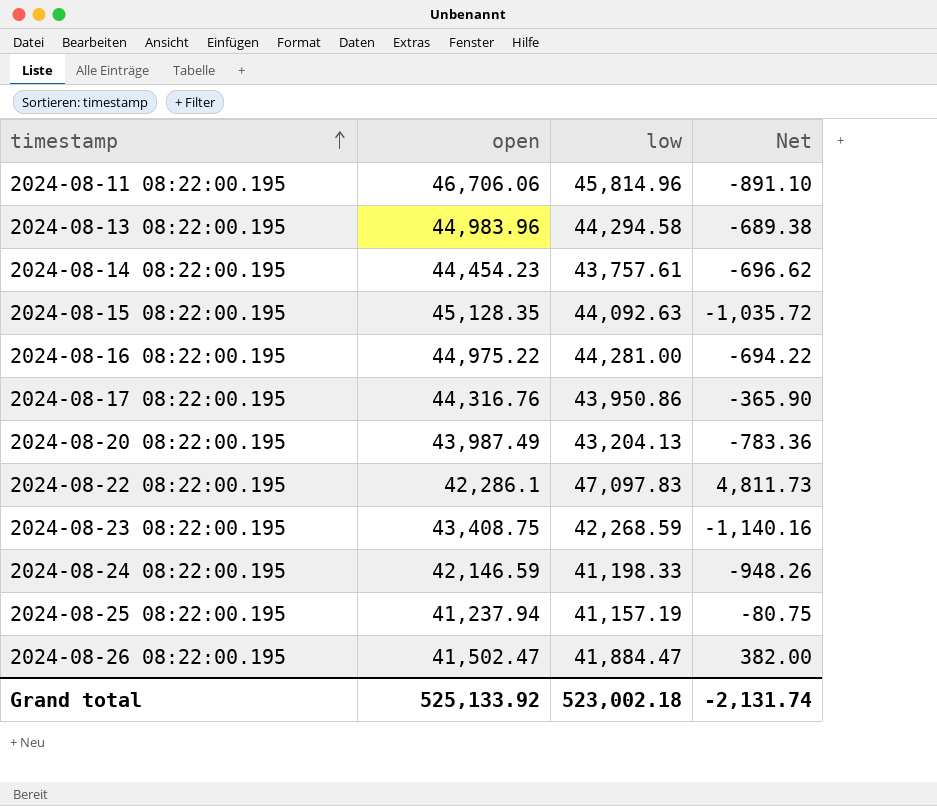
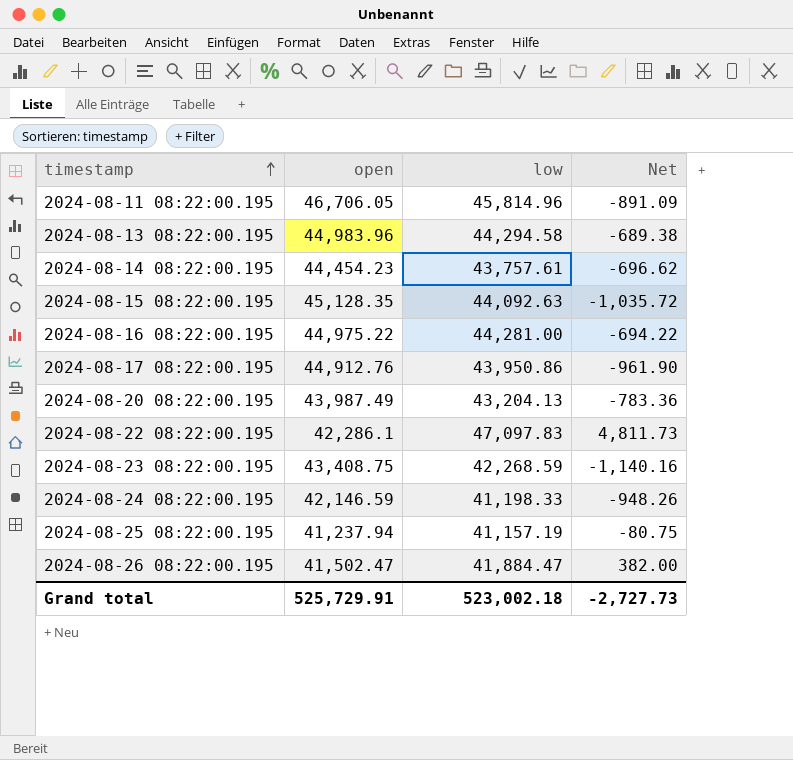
2024-08-11 08:22:00.195 | open: 46,706.06 -> 46,706.05
2024-08-11 08:22:00.195 | Net: -891.10 -> -891.09
2024-08-17 08:22:00.195 | open: 44,316.76 -> 44,912.76
2024-08-17 08:22:00.195 | Net: -365.90 -> -961.90
Grand total | open: 525,133.92 -> 525,729.91
Grand total | Net: -2,131.74 -> -2,727.73

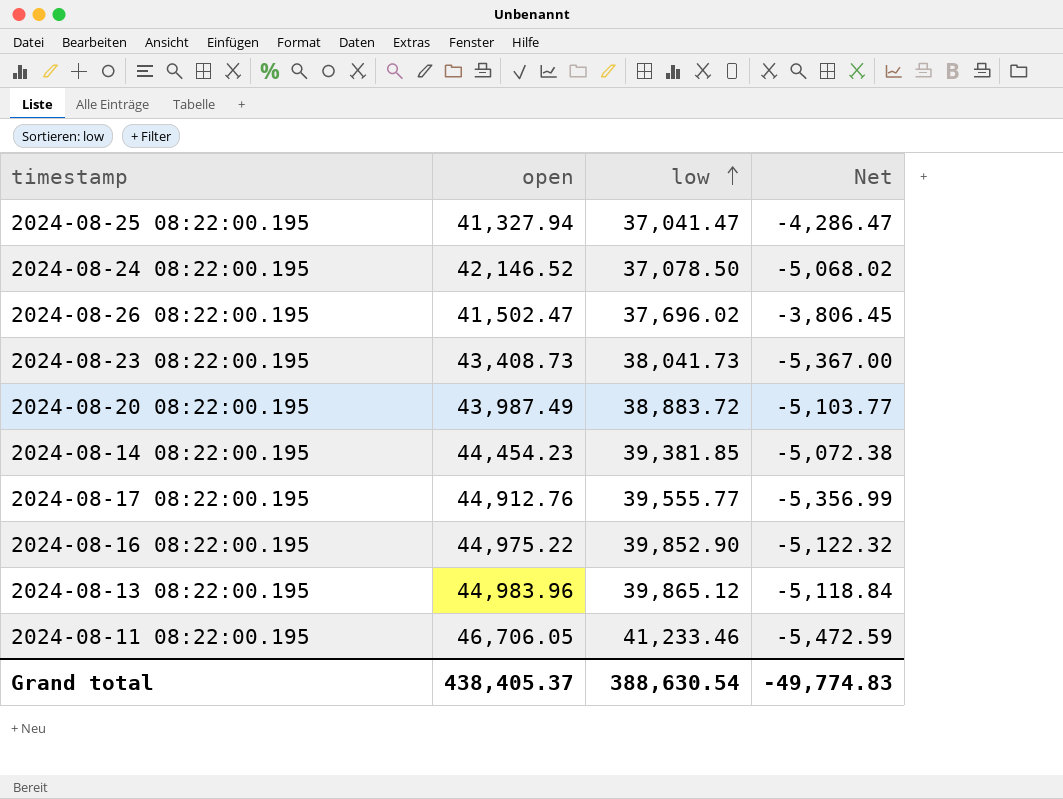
row order: timestamp ascending -> low ascending
row 2024-08-15 08:22:00.195: 45,128.35 | 44,092.63 | -1,035.72 -> none
row 2024-08-22 08:22:00.195: 42,286.1 | 47,097.83 | 4,811.73 -> none
2024-08-25 08:22:00.195 | open: 41,237.94 -> 41,327.94
2024-08-25 08:22:00.195 | low: 41,157.19 -> 37,041.47
2024-08-25 08:22:00.195 | Net: -80.75 -> -4,286.47
2024-08-24 08:22:00.195 | open: 42,146.59 -> 42,146.52
2024-08-24 08:22:00.195 | low: 41,198.33 -> 37,078.50
2024-08-24 08:22:00.195 | Net: -948.26 -> -5,068.02
2024-08-26 08:22:00.195 | low: 41,884.47 -> 37,696.02
2024-08-26 08:22:00.195 | Net: 382.00 -> -3,806.45
2024-08-23 08:22:00.195 | open: 43,408.75 -> 43,408.73
2024-08-23 08:22:00.195 | low: 42,268.59 -> 38,041.73
2024-08-23 08:22:00.195 | Net: -1,140.16 -> -5,367.00
2024-08-20 08:22:00.195 | low: 43,204.13 -> 38,883.72
2024-08-20 08:22:00.195 | Net: -783.36 -> -5,103.77
2024-08-14 08:22:00.195 | low: 43,757.61 -> 39,381.85
2024-08-14 08:22:00.195 | Net: -696.62 -> -5,072.38
2024-08-17 08:22:00.195 | low: 43,950.86 -> 39,555.77
2024-08-17 08:22:00.195 | Net: -961.90 -> -5,356.99
2024-08-16 08:22:00.195 | low: 44,281.00 -> 39,852.90
2024-08-16 08:22:00.195 | Net: -694.22 -> -5,122.32
2024-08-13 08:22:00.195 | low: 44,294.58 -> 39,865.12
2024-08-13 08:22:00.195 | Net: -689.38 -> -5,118.84
2024-08-11 08:22:00.195 | low: 45,814.96 -> 41,233.46
2024-08-11 08:22:00.195 | Net: -891.09 -> -5,472.59
Grand total | open: 525,729.91 -> 438,405.37
Grand total | low: 523,002.18 -> 388,630.54
Grand total | Net: -2,727.73 -> -49,774.83

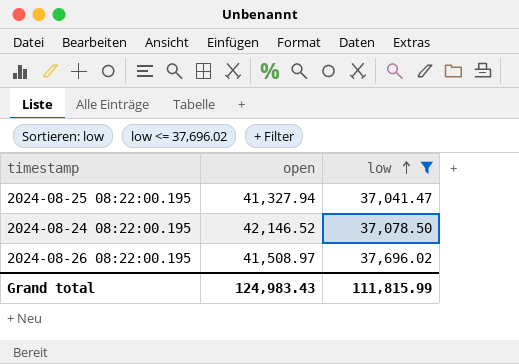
filter: none -> low <= 37,696.02
column Net | formula: [low] - [open] -> none
2024-08-26 08:22:00.195 | open: 41,502.47 -> 41,508.97
Grand total | open: 438,405.37 -> 124,983.43
Grand total | low: 388,630.54 -> 111,815.99

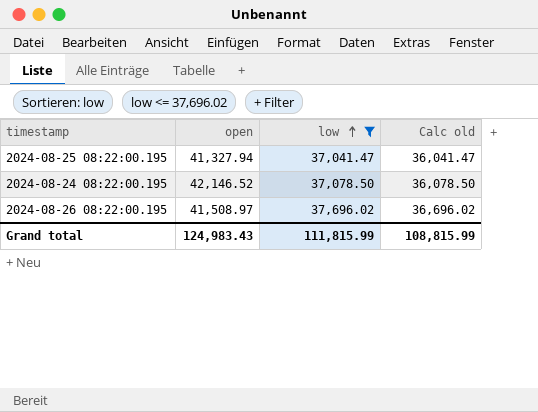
column Calc old | formula: none -> [low] - 1000

